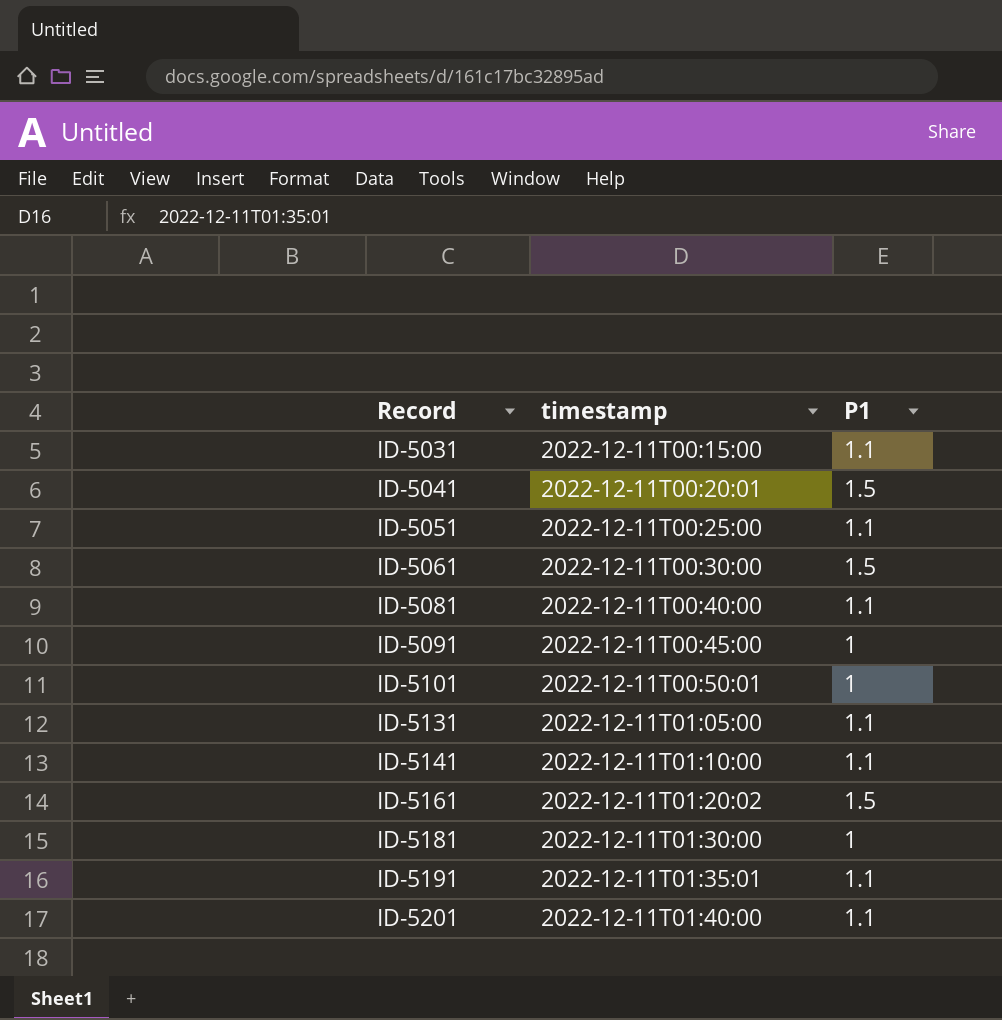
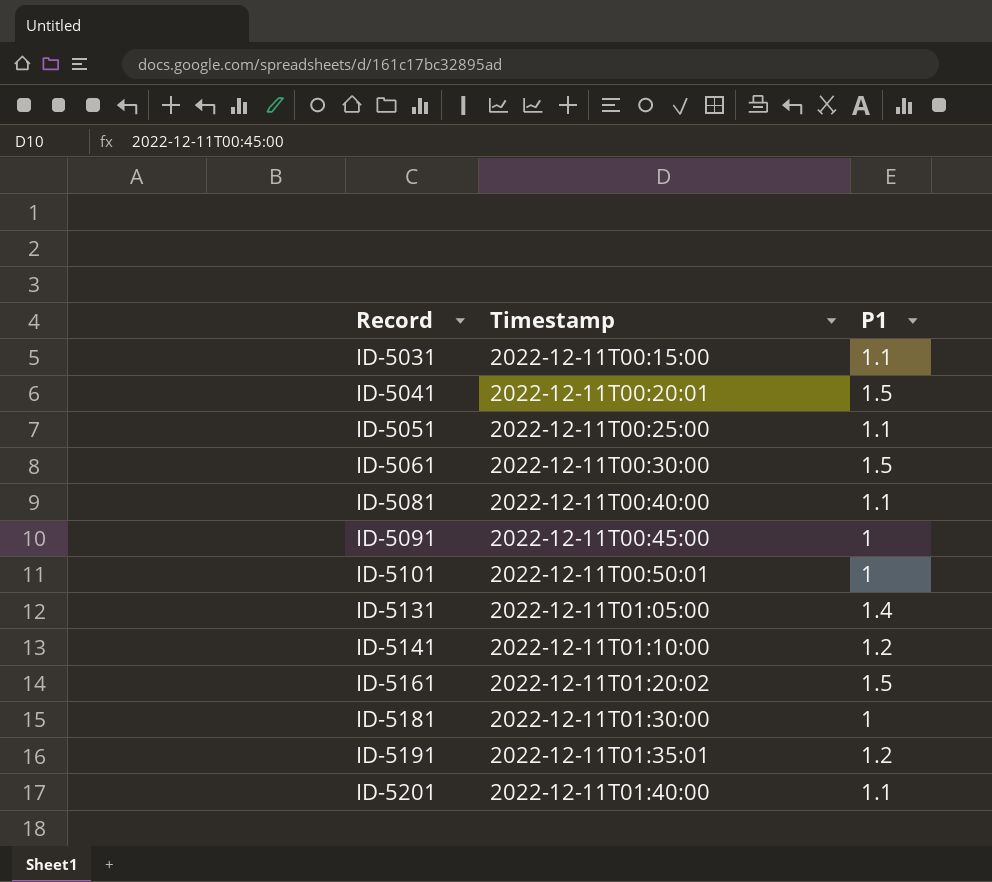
column name: timestamp -> Timestamp
ID-5131 | P1: 1.1 -> 1.4
ID-5141 | P1: 1.1 -> 1.2
ID-5191 | P1: 1.1 -> 1.2

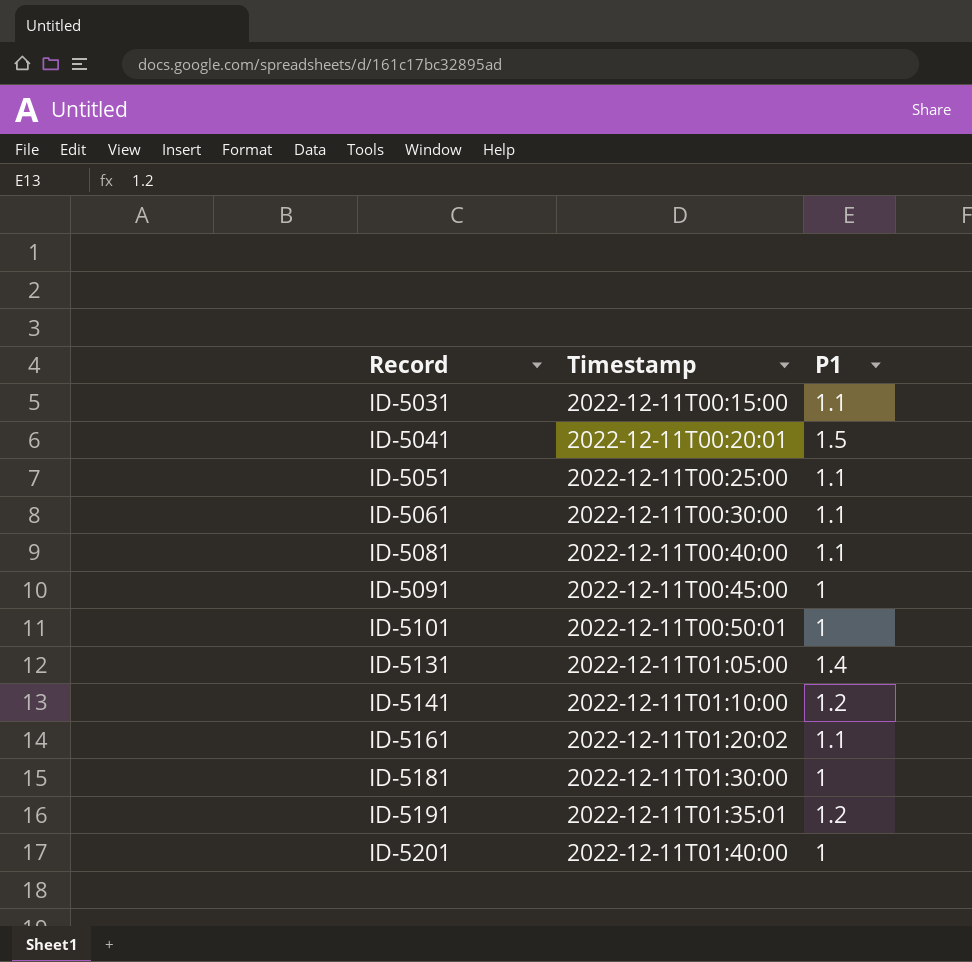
ID-5061 | P1: 1.5 -> 1.1
ID-5161 | P1: 1.5 -> 1.1
ID-5201 | P1: 1.1 -> 1

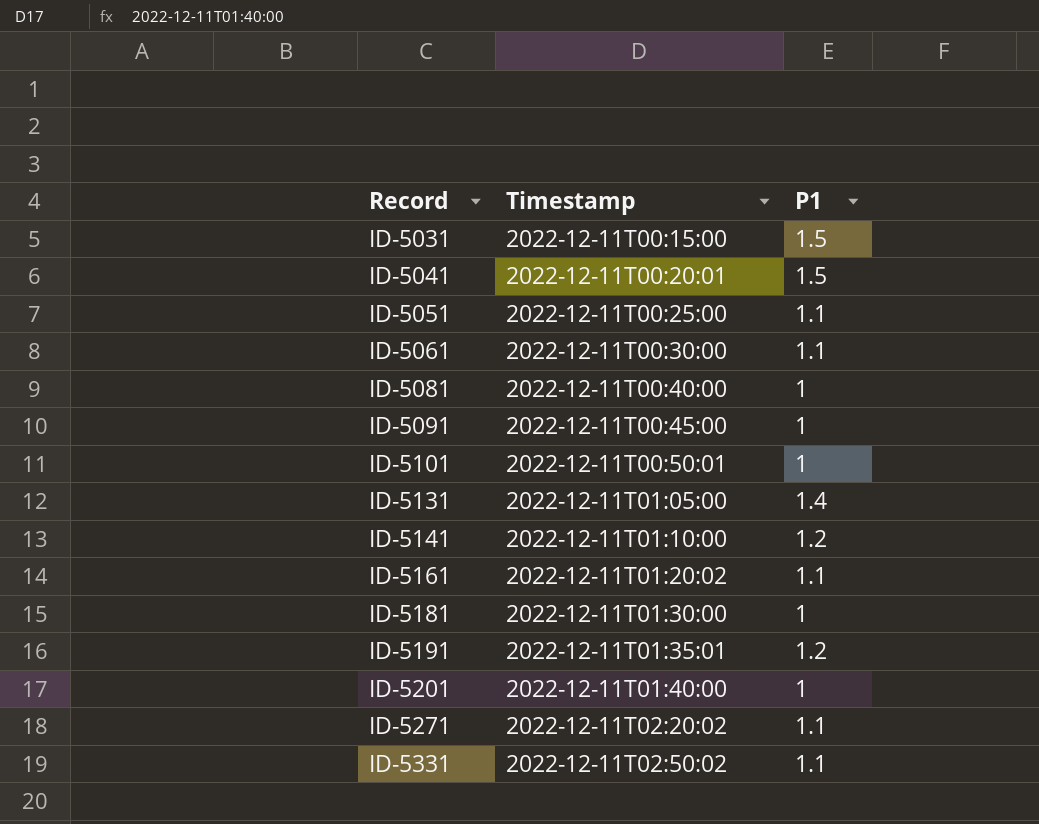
ID-5031 | P1: 1.1 -> 1.5
ID-5081 | P1: 1.1 -> 1
row ID-5271: none -> 2022-12-11T02:20:02 | 1.1
row ID-5331: none -> 2022-12-11T02:50:02 | 1.1

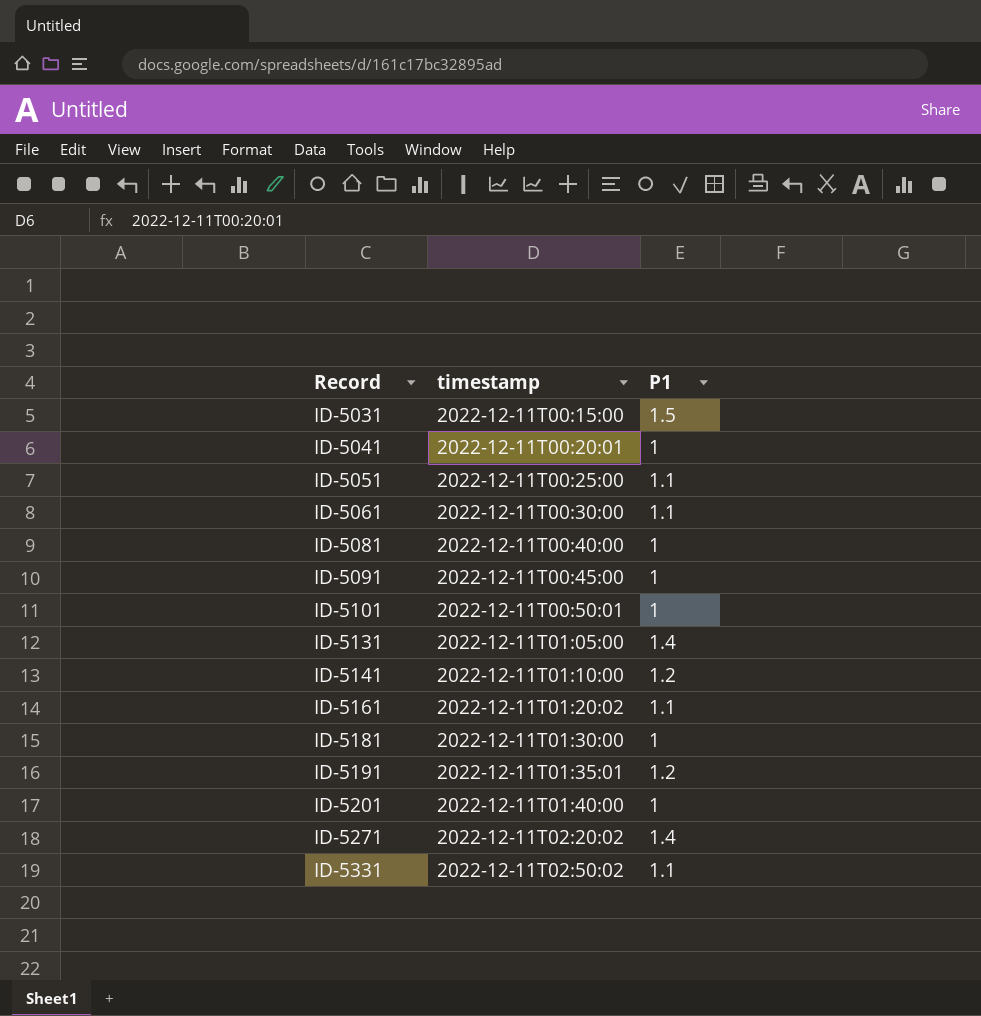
column name: Timestamp -> timestamp
ID-5041 | P1: 1.5 -> 1
ID-5271 | P1: 1.1 -> 1.4

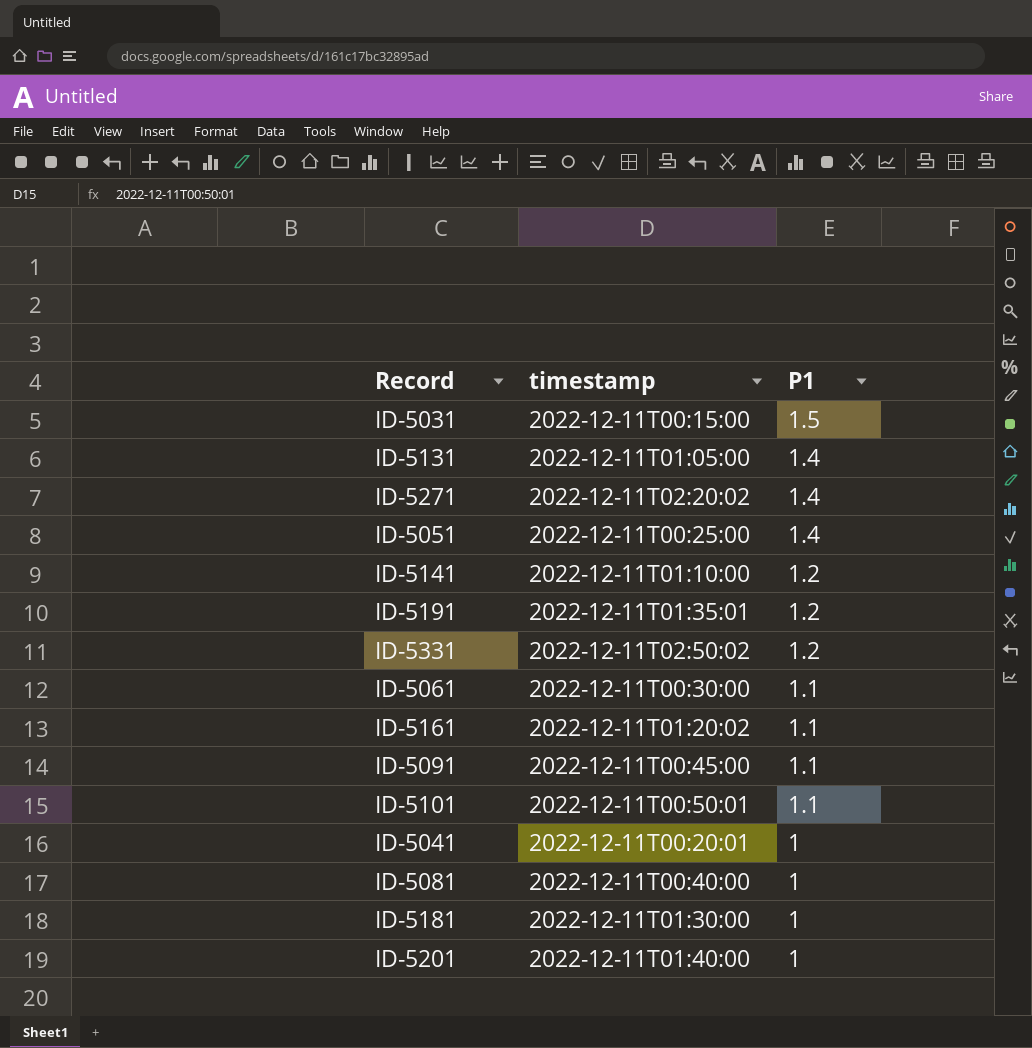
row order: Record ascending -> P1 descending
ID-5051 | P1: 1.1 -> 1.4
ID-5331 | P1: 1.1 -> 1.2
ID-5091 | P1: 1 -> 1.1
ID-5101 | P1: 1 -> 1.1

